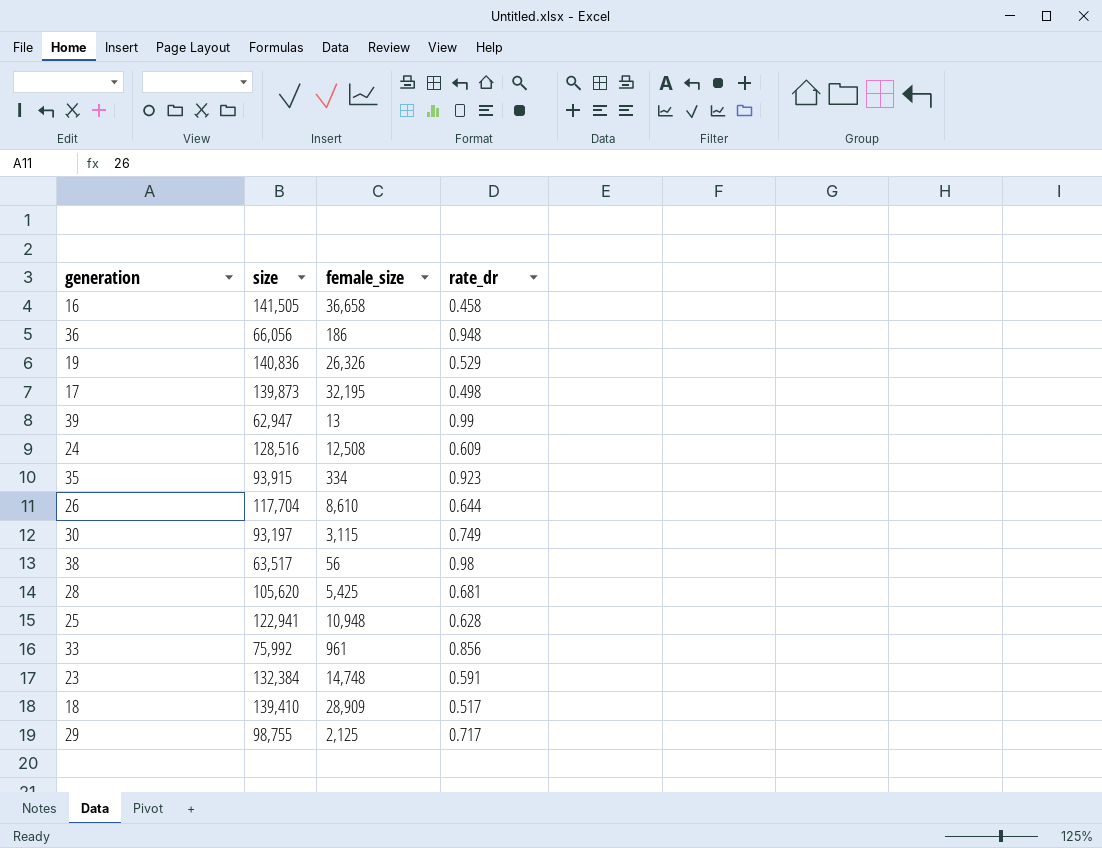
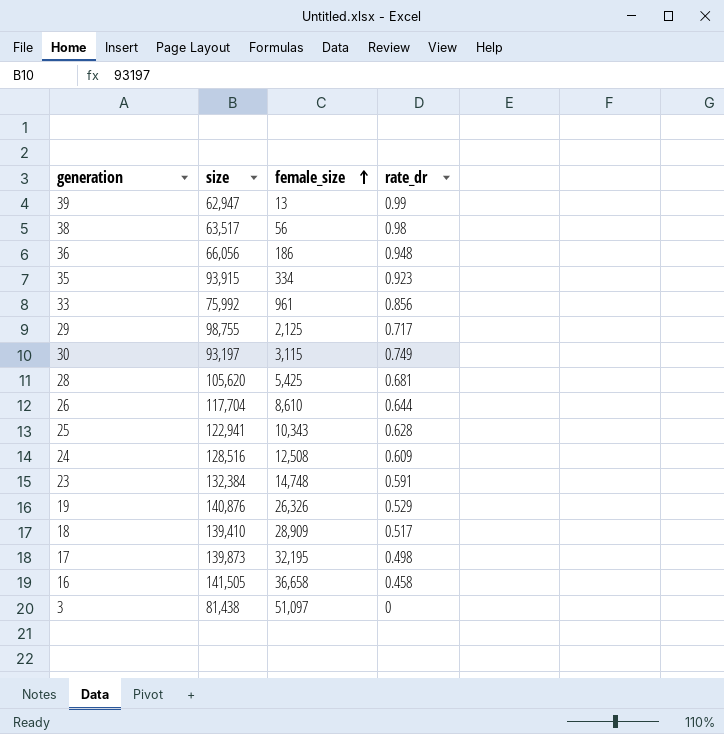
row order: none -> female_size ascending
25 | female_size: 10,948 -> 10,343
19 | size: 140,836 -> 140,876
row 3: none -> 81,438 | 51,097 | 0

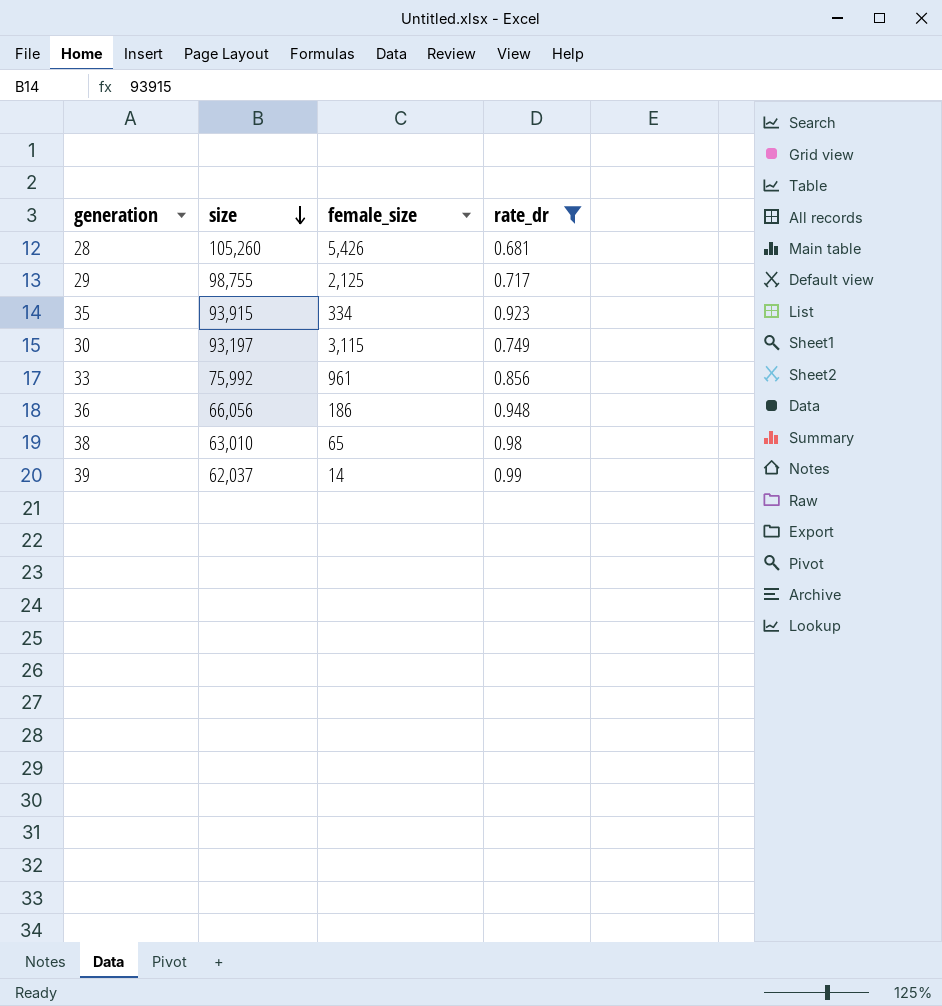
filter: none -> rate_dr >= 0.681
row order: female_size ascending -> size descending
28 | size: 105,620 -> 105,260
28 | female_size: 5,425 -> 5,426
38 | size: 63,517 -> 63,010
38 | female_size: 56 -> 65
39 | size: 62,947 -> 62,037
39 | female_size: 13 -> 14

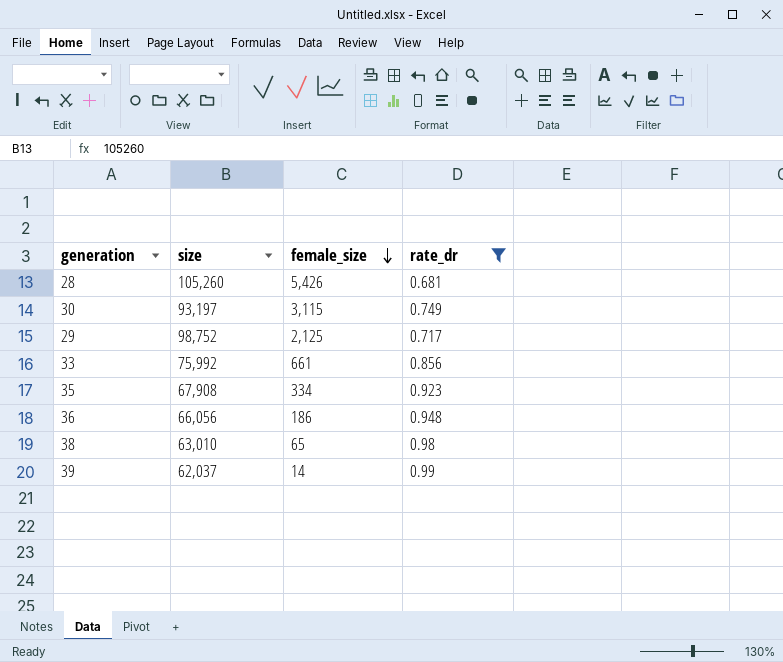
row order: size descending -> female_size descending
29 | size: 98,755 -> 98,752
33 | female_size: 961 -> 661
35 | size: 93,915 -> 67,908

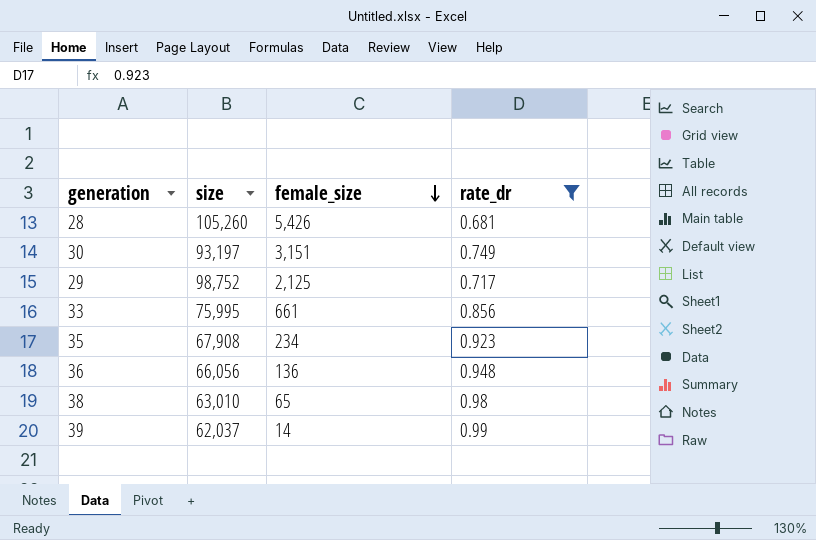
30 | female_size: 3,115 -> 3,151
33 | size: 75,992 -> 75,995
35 | female_size: 334 -> 234
36 | female_size: 186 -> 136

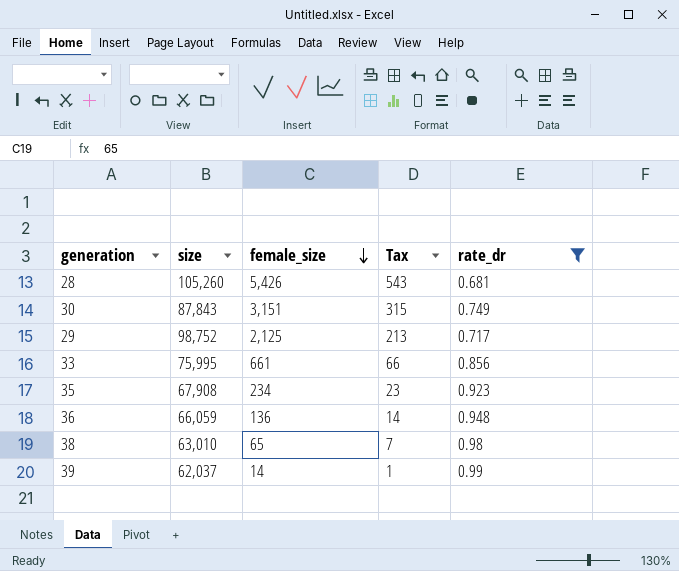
column Tax | formula: none -> [female_size] * 0.1
30 | size: 93,197 -> 87,843
36 | size: 66,056 -> 66,059

